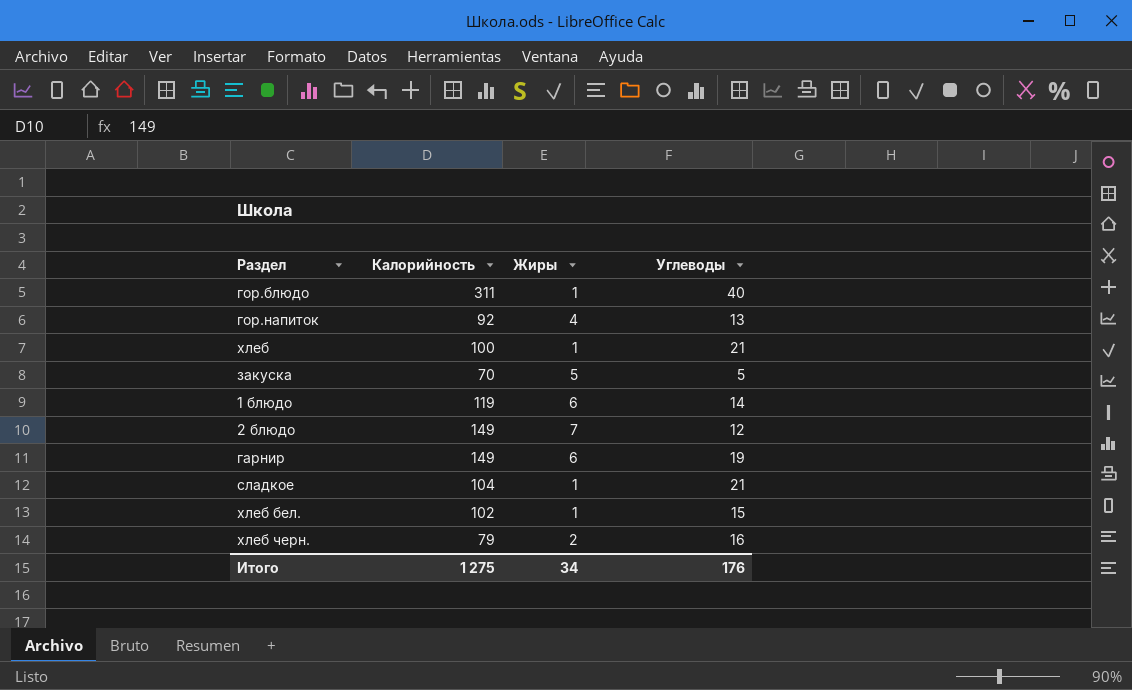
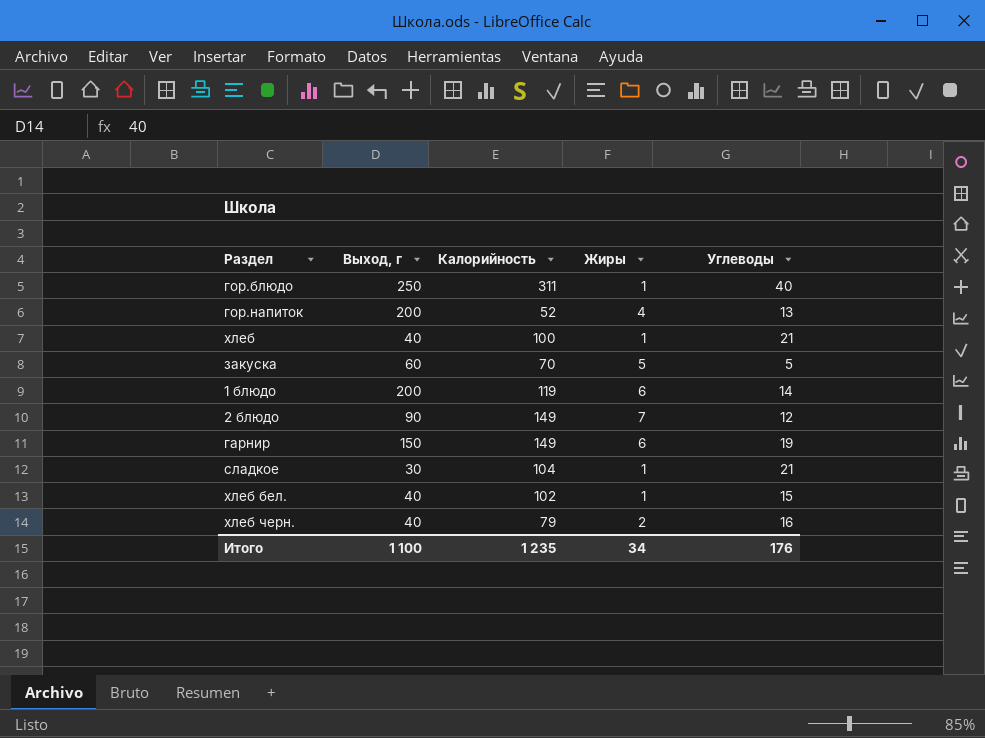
column Выход, г | position: none -> 2
гор.напиток | Калорийность: 92 -> 52
Итого | Калорийность: 1 275 -> 1 235

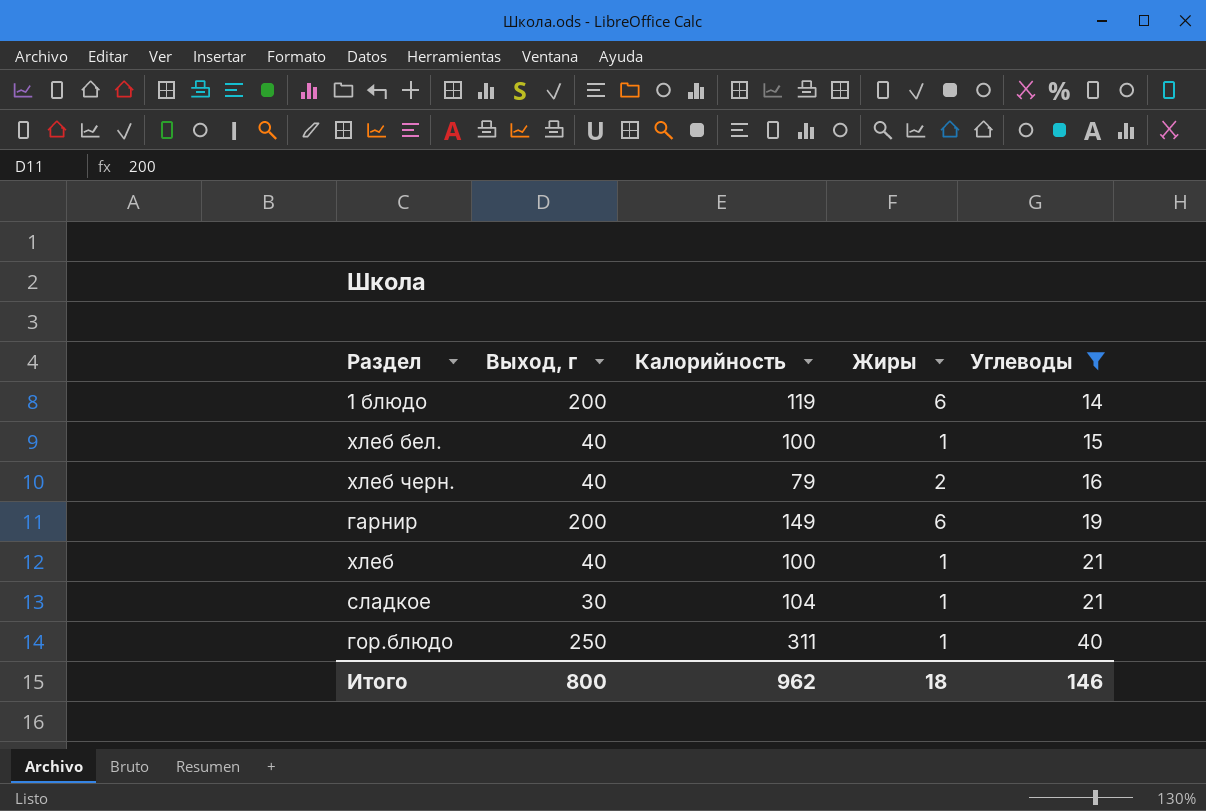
filter: none -> Углеводы >= 14
row order: none -> Углеводы ascending
хлеб бел. | Калорийность: 102 -> 100
гарнир | Выход, г: 150 -> 200
Итого | Выход, г: 1 100 -> 800
Итого | Калорийность: 1 235 -> 962
Итого | Жиры: 34 -> 18
Итого | Углеводы: 176 -> 146

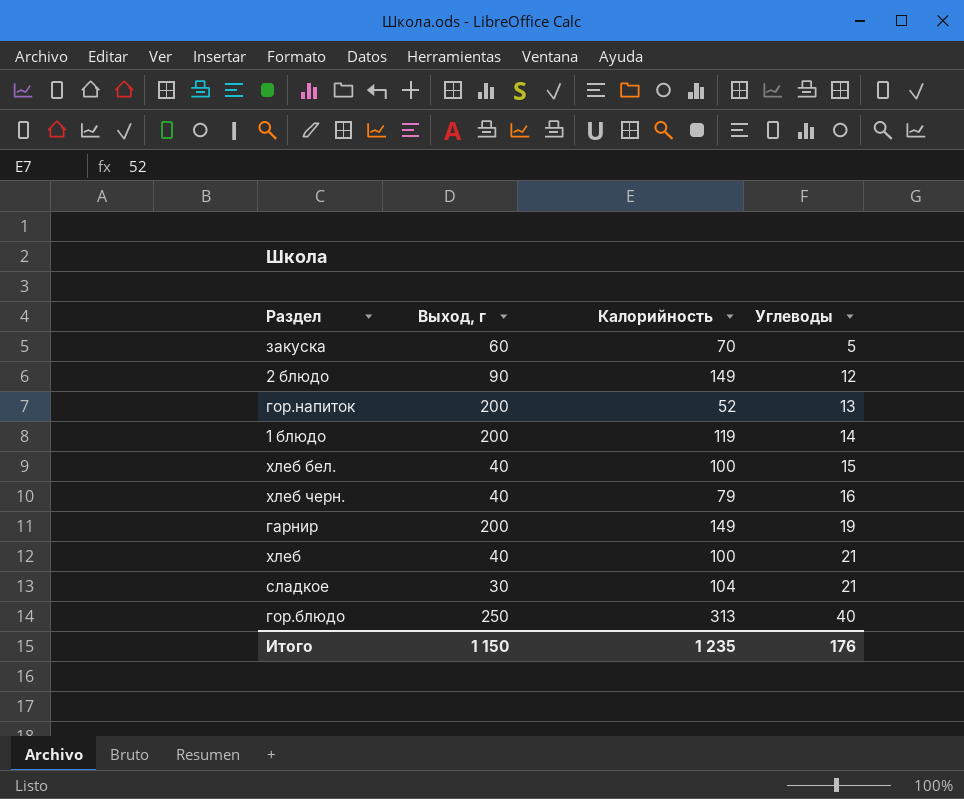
filter: Углеводы >= 14 -> none
column Жиры | position: 4 -> none
гор.блюдо | Калорийность: 311 -> 313
Итого | Выход, г: 800 -> 1 150
Итого | Калорийность: 962 -> 1 235
Итого | Углеводы: 146 -> 176

